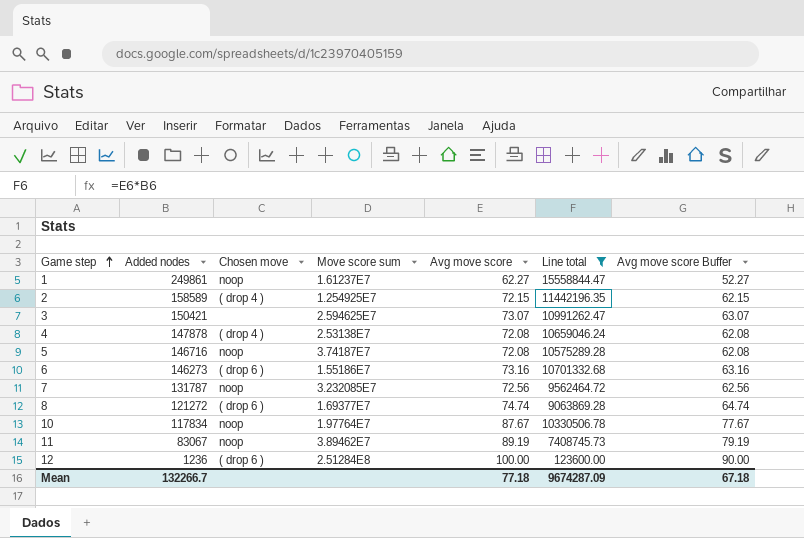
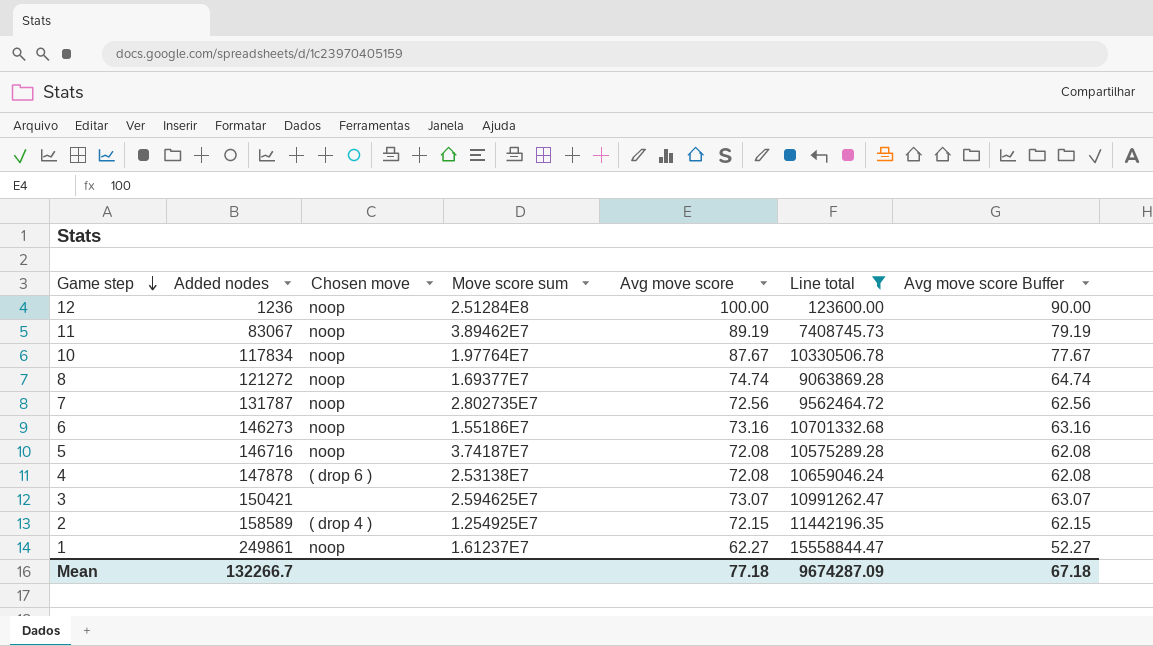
row order: Game step ascending -> Game step descending
12 | Chosen move: ( drop 6 ) -> noop
8 | Chosen move: ( drop 6 ) -> noop
7 | Move score sum: 3.232085E7 -> 2.802735E7
6 | Chosen move: ( drop 6 ) -> noop
4 | Chosen move: ( drop 4 ) -> ( drop 6 )

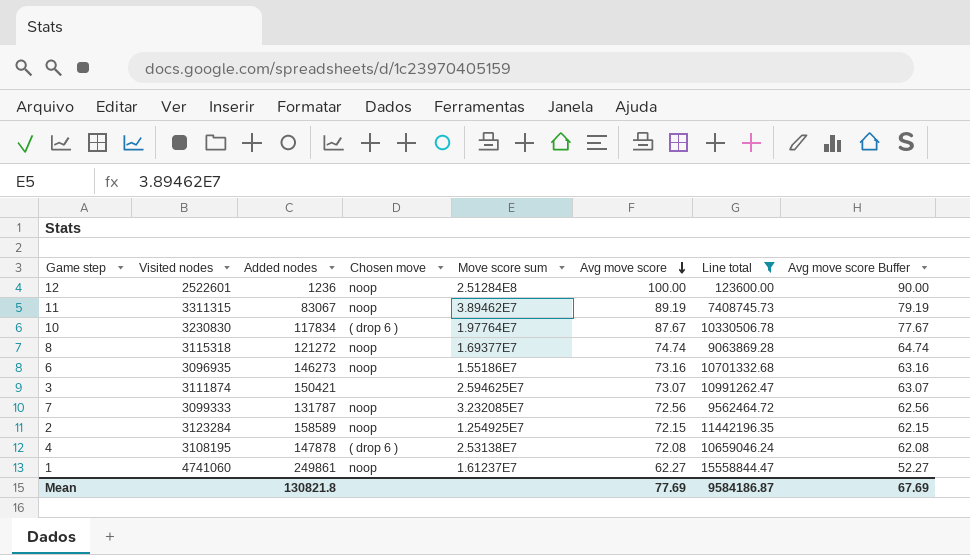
row order: Game step descending -> Avg move score descending
column Visited nodes | position: none -> 2
row 5: 146716 | noop | 3.74187E7 | 72.08 | 10575289.28 | 62.08 -> none
10 | Chosen move: noop -> ( drop 6 )
7 | Move score sum: 2.802735E7 -> 3.232085E7
2 | Chosen move: ( drop 4 ) -> noop
Mean | Added nodes: 132266.7 -> 130821.8
Mean | Avg move score: 77.18 -> 77.69
Mean | Line total: 9674287.09 -> 9584186.87
Mean | Avg move score Buffer: 67.18 -> 67.69

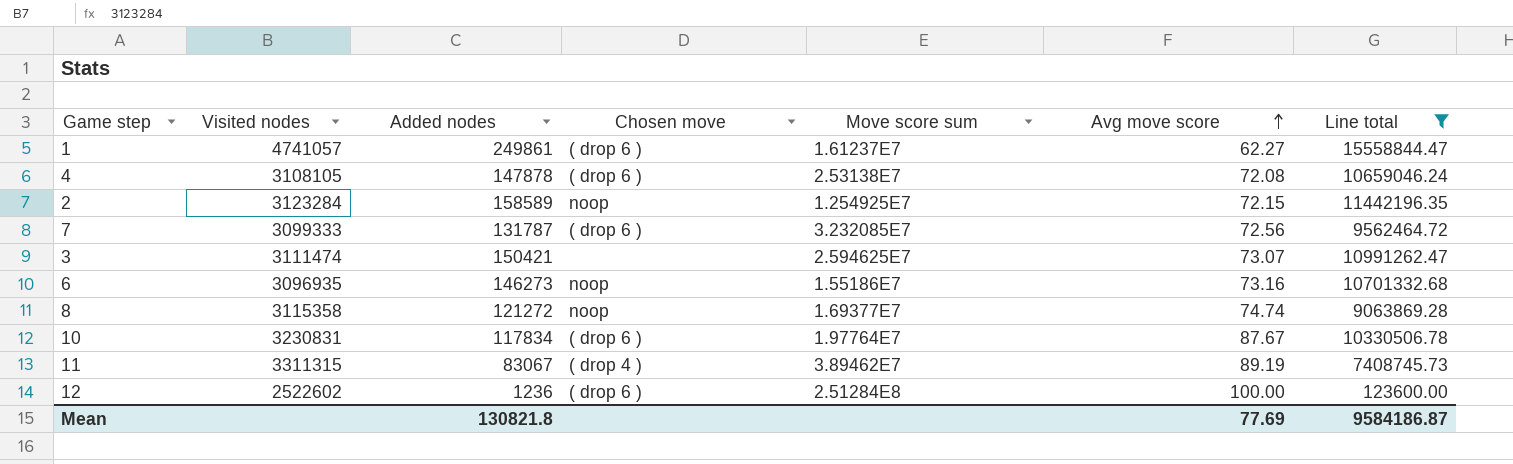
row order: Avg move score descending -> Avg move score ascending
column Avg move score Buffer | formula: [Avg move score] - 10 -> none
1 | Visited nodes: 4741060 -> 4741057
1 | Chosen move: noop -> ( drop 6 )
4 | Visited nodes: 3108195 -> 3108105
7 | Chosen move: noop -> ( drop 6 )
3 | Visited nodes: 3111874 -> 3111474
8 | Visited nodes: 3115318 -> 3115358
10 | Visited nodes: 3230830 -> 3230831
11 | Chosen move: noop -> ( drop 4 )
12 | Visited nodes: 2522601 -> 2522602
12 | Chosen move: noop -> ( drop 6 )

